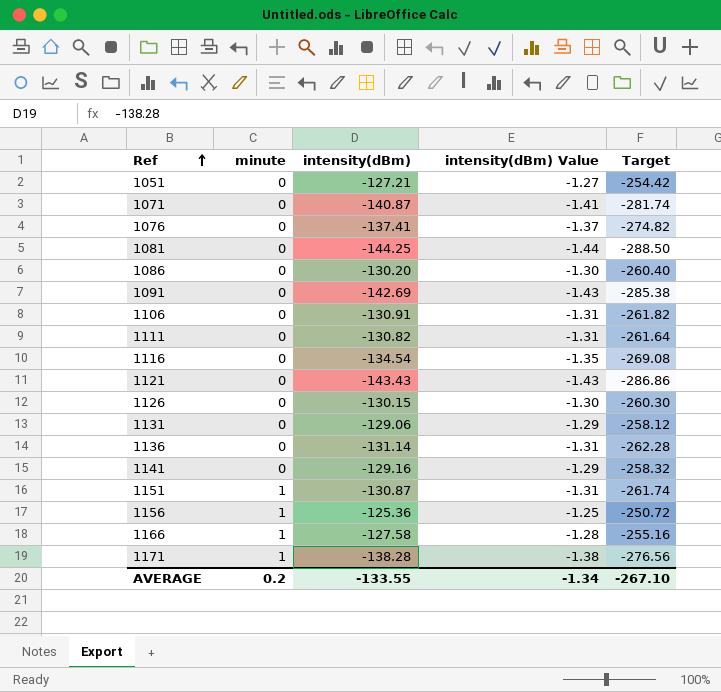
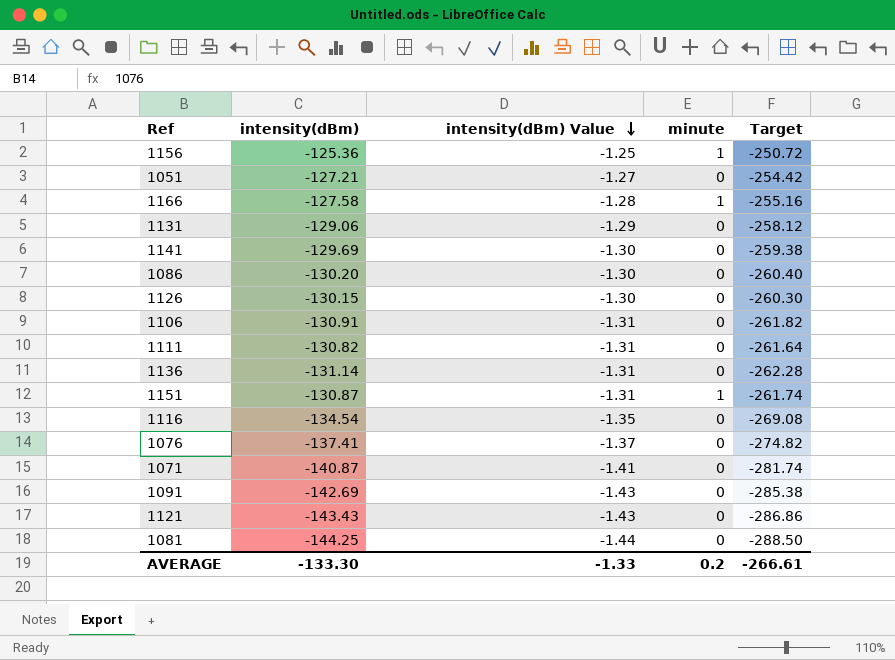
row order: Ref ascending -> intensity(dBm) Value descending
column minute | position: 2 -> 4
row 1171: 1 | -138.28 | -1.38 | -276.56 -> none
1141 | intensity(dBm): -129.16 -> -129.69
1141 | intensity(dBm) Value: -1.29 -> -1.30
1141 | Target: -258.32 -> -259.38
AVERAGE | intensity(dBm): -133.55 -> -133.30
AVERAGE | intensity(dBm) Value: -1.34 -> -1.33
AVERAGE | Target: -267.10 -> -266.61

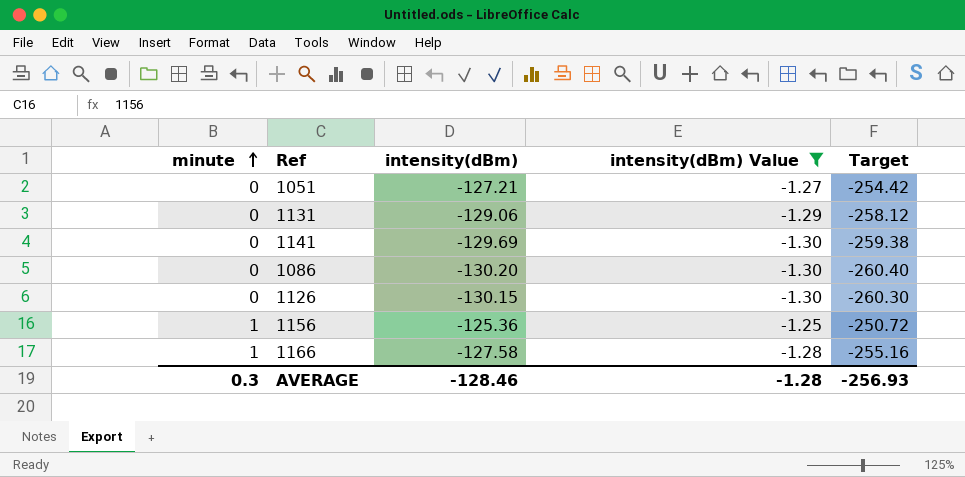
filter: none -> intensity(dBm) Value >= -1.30
row order: intensity(dBm) Value descending -> minute ascending
column minute | position: 4 -> 1
AVERAGE | minute: 0.2 -> 0.3
AVERAGE | intensity(dBm): -133.30 -> -128.46
AVERAGE | intensity(dBm) Value: -1.33 -> -1.28
AVERAGE | Target: -266.61 -> -256.93

